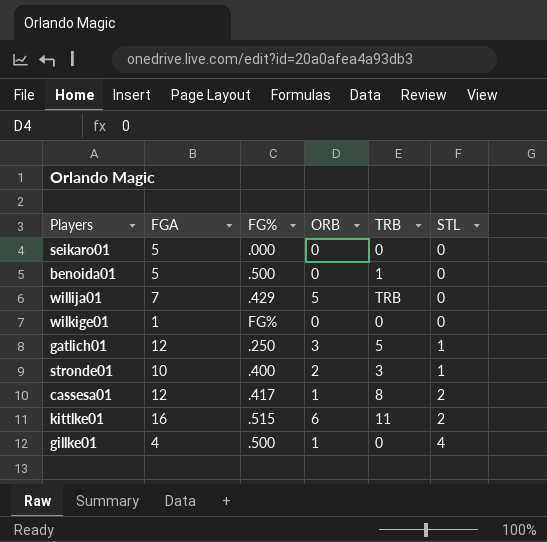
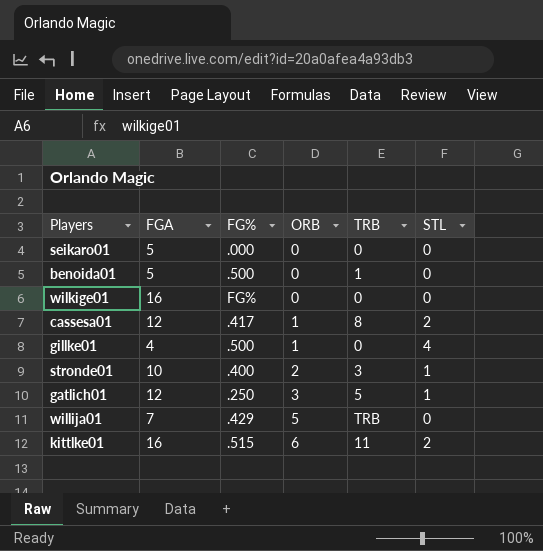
row order: STL ascending -> ORB ascending
wilkige01 | FGA: 1 -> 16

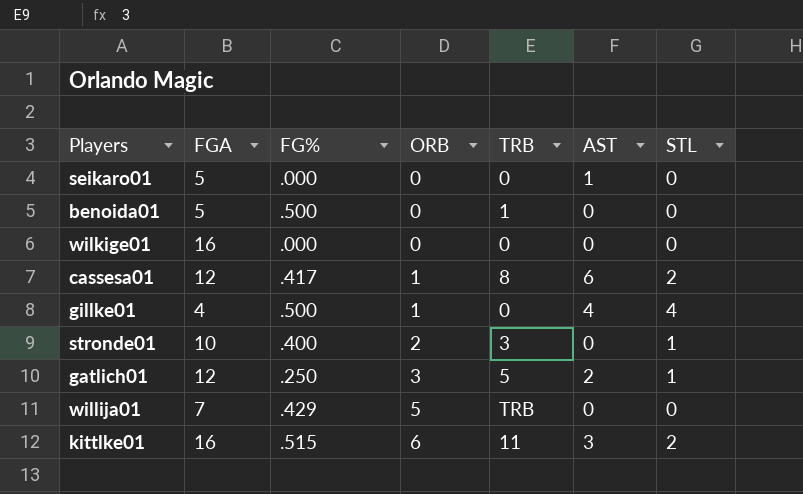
column AST | position: none -> 6
wilkige01 | FG%: FG% -> .000

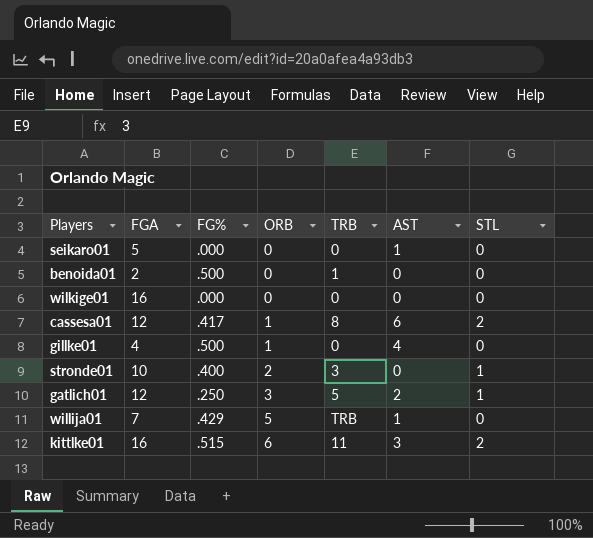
benoida01 | FGA: 5 -> 2
gillke01 | STL: 4 -> 0
willija01 | AST: 0 -> 1

